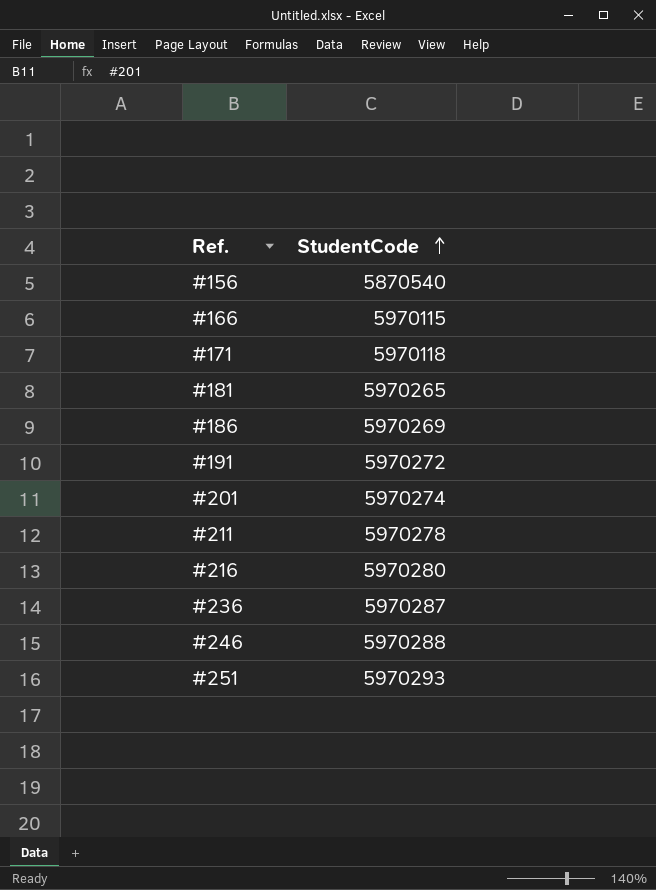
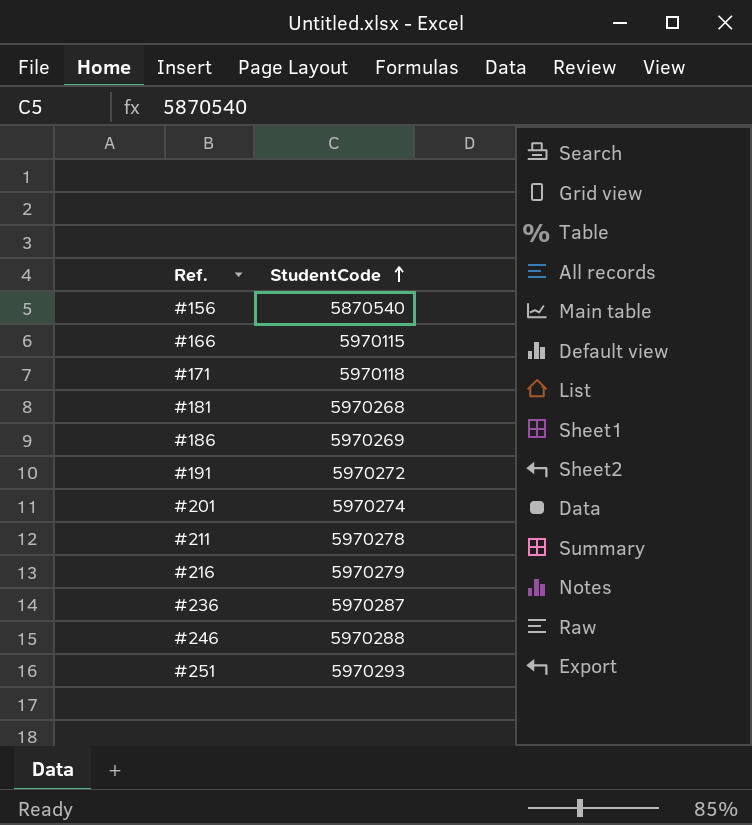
#181 | StudentCode: 5970265 -> 5970268
#216 | StudentCode: 5970280 -> 5970279

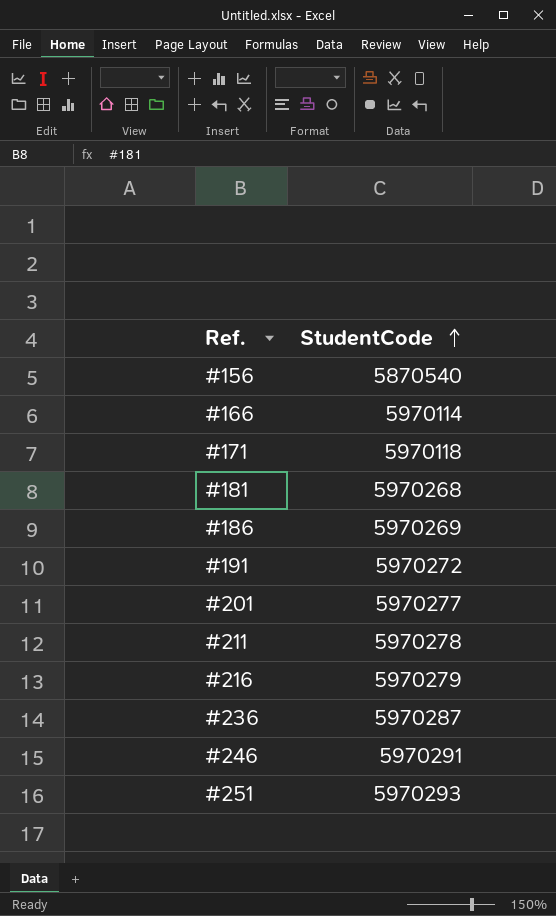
#166 | StudentCode: 5970115 -> 5970114
#201 | StudentCode: 5970274 -> 5970277
#246 | StudentCode: 5970288 -> 5970291

